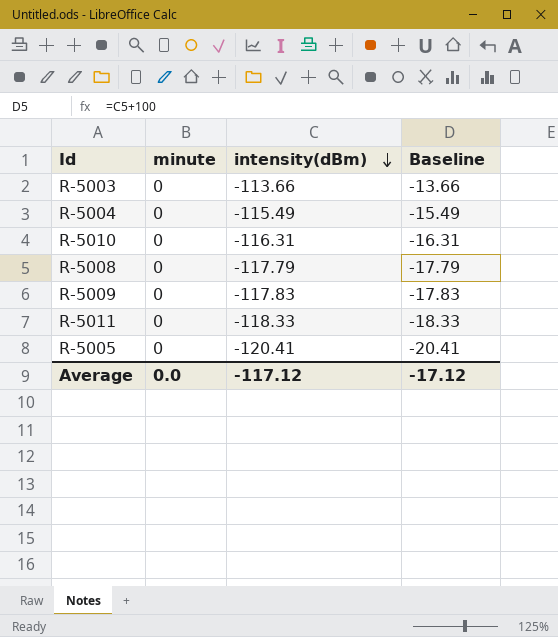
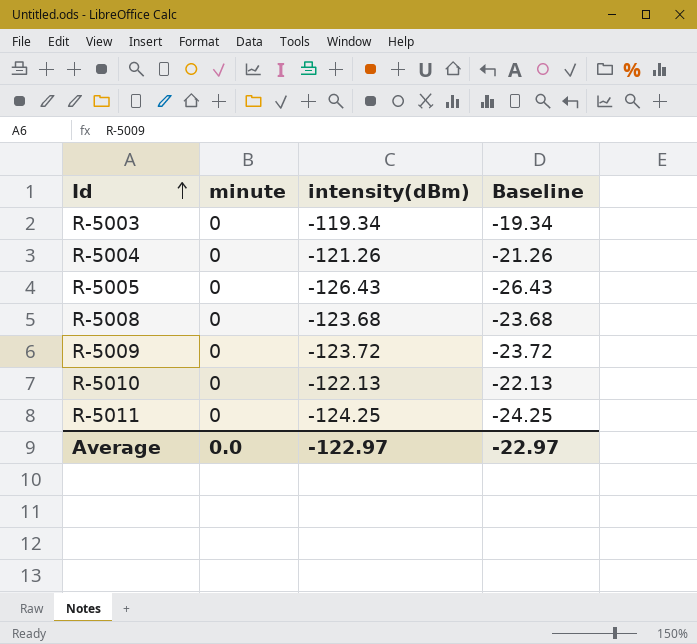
row order: intensity(dBm) descending -> Id ascending
R-5003 | intensity(dBm): -113.66 -> -119.34
R-5003 | Baseline: -13.66 -> -19.34
R-5004 | intensity(dBm): -115.49 -> -121.26
R-5004 | Baseline: -15.49 -> -21.26
R-5005 | intensity(dBm): -120.41 -> -126.43
R-5005 | Baseline: -20.41 -> -26.43
R-5008 | intensity(dBm): -117.79 -> -123.68
R-5008 | Baseline: -17.79 -> -23.68
R-5009 | intensity(dBm): -117.83 -> -123.72
R-5009 | Baseline: -17.83 -> -23.72
R-5010 | intensity(dBm): -116.31 -> -122.13
R-5010 | Baseline: -16.31 -> -22.13
R-5011 | intensity(dBm): -118.33 -> -124.25
R-5011 | Baseline: -18.33 -> -24.25
Average | intensity(dBm): -117.12 -> -122.97
Average | Baseline: -17.12 -> -22.97

